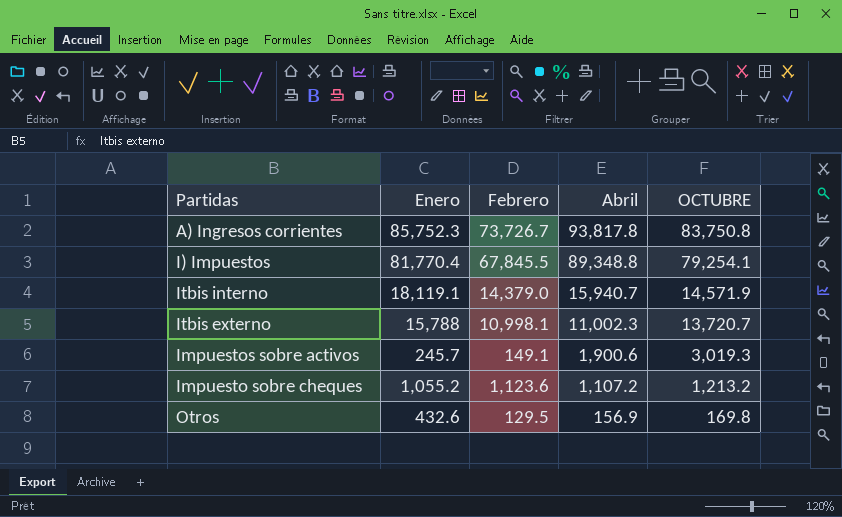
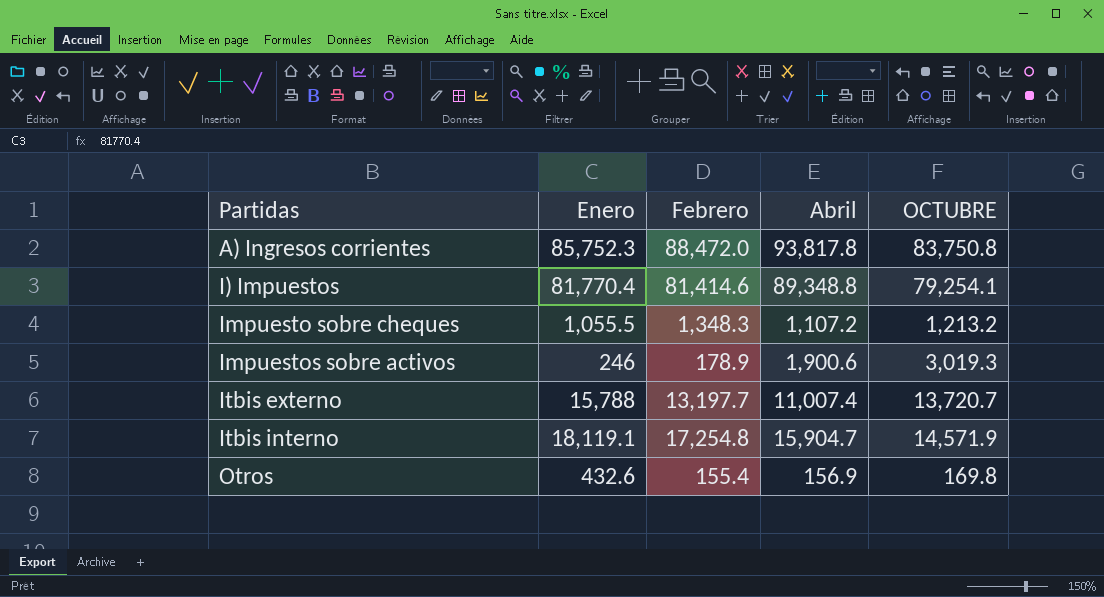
row order: Abril descending -> Partidas ascending
A) Ingresos corrientes | Febrero: 73,726.7 -> 88,472.0
I) Impuestos | Febrero: 67,845.5 -> 81,414.6
Impuesto sobre cheques | Enero: 1,055.2 -> 1,055.5
Impuesto sobre cheques | Febrero: 1,123.6 -> 1,348.3
Impuestos sobre activos | Enero: 245.7 -> 246
Impuestos sobre activos | Febrero: 149.1 -> 178.9
Itbis externo | Febrero: 10,998.1 -> 13,197.7
Itbis externo | Abril: 11,002.3 -> 11,007.4
Itbis interno | Febrero: 14,379.0 -> 17,254.8
Itbis interno | Abril: 15,940.7 -> 15,904.7
Otros | Febrero: 129.5 -> 155.4

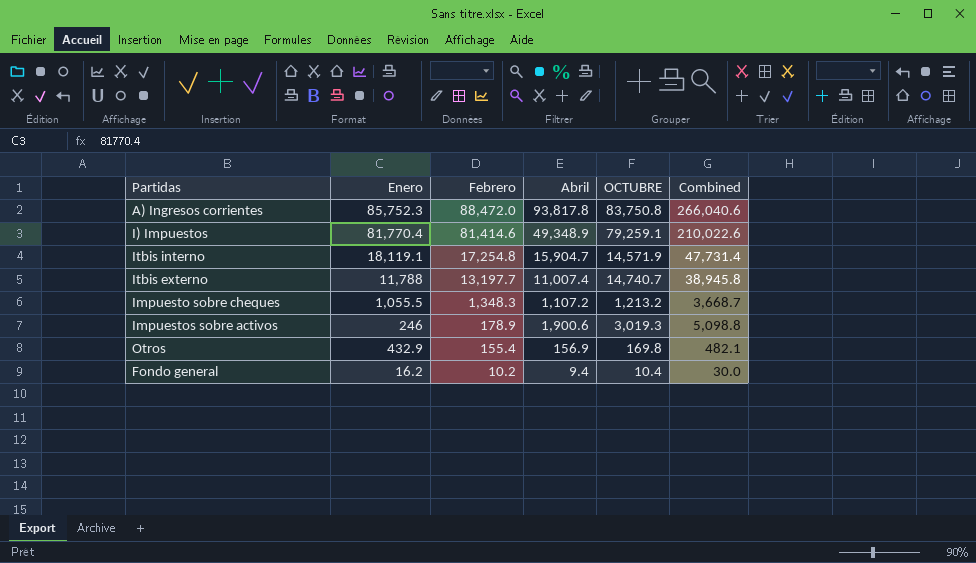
row order: Partidas ascending -> Febrero descending
column Combined | formula: none -> [Febrero] + [Abril] + [OCTUBRE]
I) Impuestos | Abril: 89,348.8 -> 49,348.9
I) Impuestos | OCTUBRE: 79,254.1 -> 79,259.1
Itbis externo | Enero: 15,788 -> 11,788
Itbis externo | OCTUBRE: 13,720.7 -> 14,740.7
Otros | Enero: 432.6 -> 432.9
row Fondo general: none -> 16.2 | 10.2 | 9.4 | 10.4 | 30.0

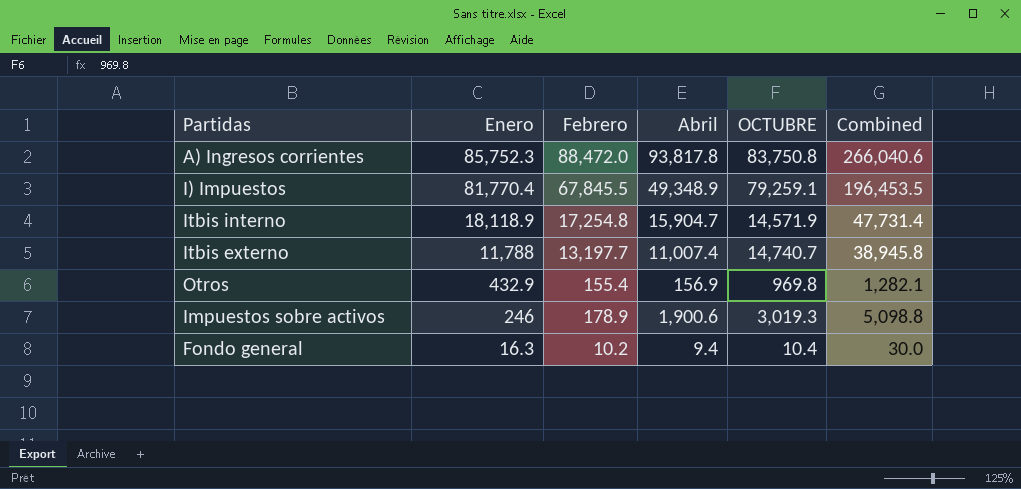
row order: Febrero descending -> Enero descending
row Impuesto sobre cheques: 1,055.5 | 1,348.3 | 1,107.2 | 1,213.2 | 3,668.7 -> none
I) Impuestos | Febrero: 81,414.6 -> 67,845.5
I) Impuestos | Combined: 210,022.6 -> 196,453.5
Itbis interno | Enero: 18,119.1 -> 18,118.9
Otros | OCTUBRE: 169.8 -> 969.8
Otros | Combined: 482.1 -> 1,282.1
Fondo general | Enero: 16.2 -> 16.3

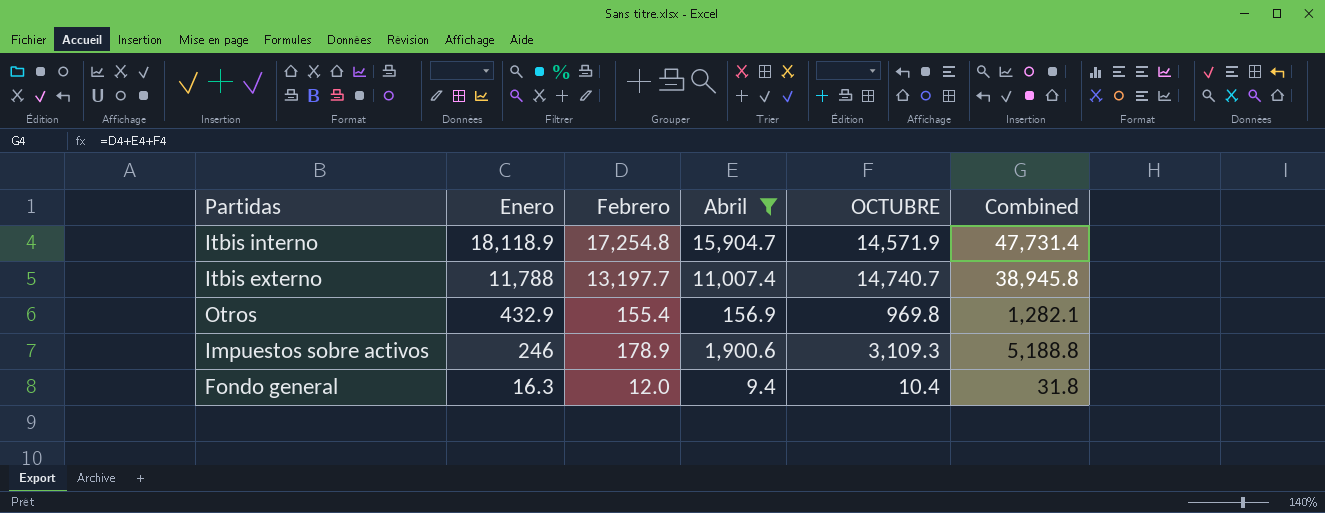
filter: none -> Abril <= 15,904.7
Impuestos sobre activos | OCTUBRE: 3,019.3 -> 3,109.3
Impuestos sobre activos | Combined: 5,098.8 -> 5,188.8
Fondo general | Febrero: 10.2 -> 12.0
Fondo general | Combined: 30.0 -> 31.8

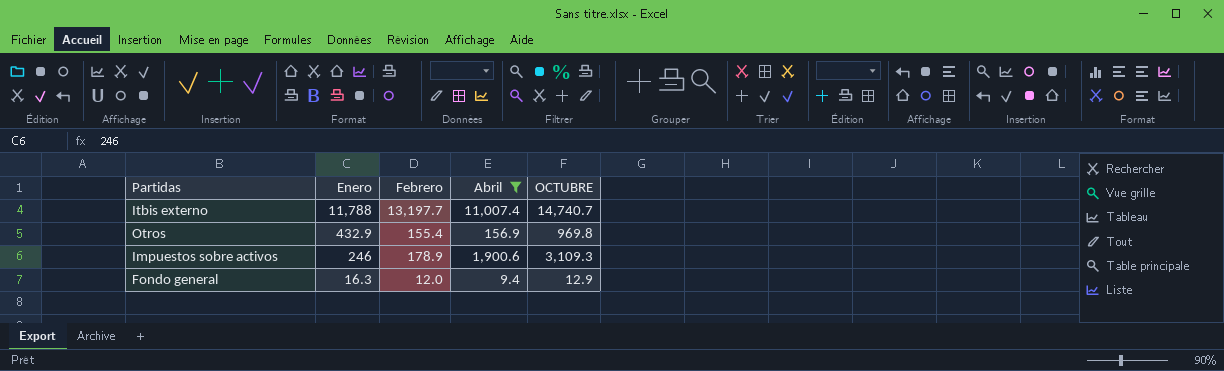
column Combined | formula: [Febrero] + [Abril] + [OCTUBRE] -> none
row Itbis interno: 18,118.9 | 17,254.8 | 15,904.7 | 14,571.9 | 47,731.4 -> none
Fondo general | OCTUBRE: 10.4 -> 12.9

